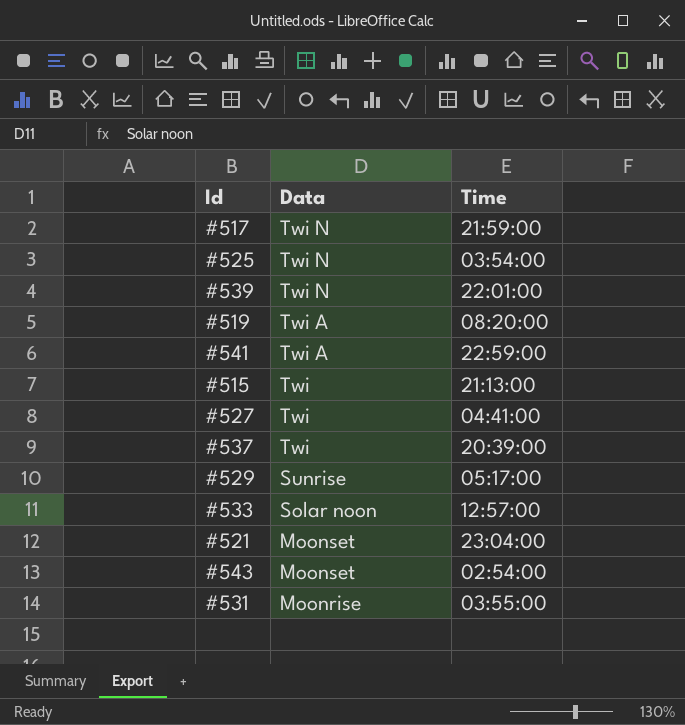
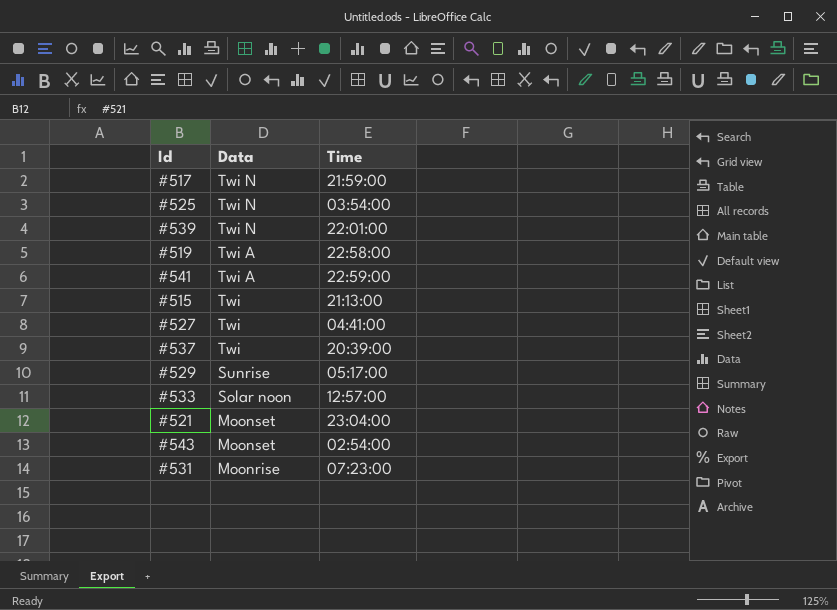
#519 | Time: 08:20:00 -> 22:58:00
#531 | Time: 03:55:00 -> 07:23:00

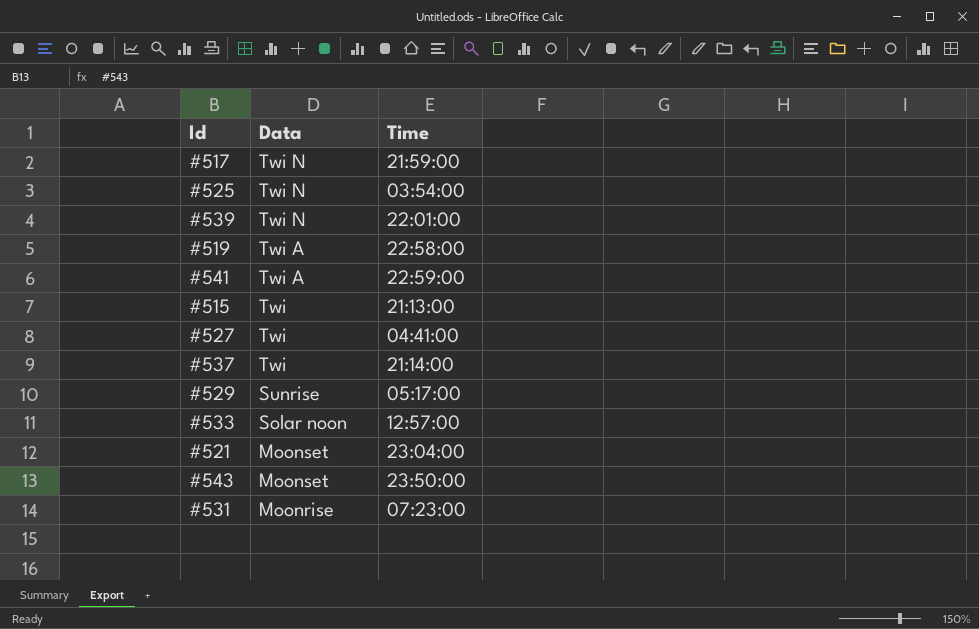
#537 | Time: 20:39:00 -> 21:14:00
#543 | Time: 02:54:00 -> 23:50:00

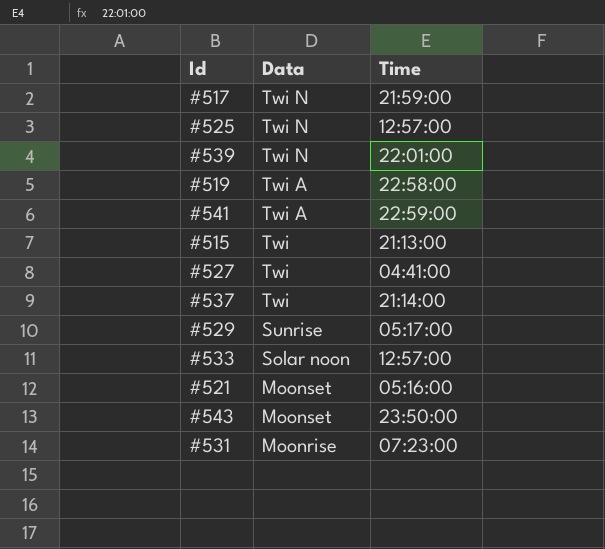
#525 | Time: 03:54:00 -> 12:57:00
#521 | Time: 23:04:00 -> 05:16:00

